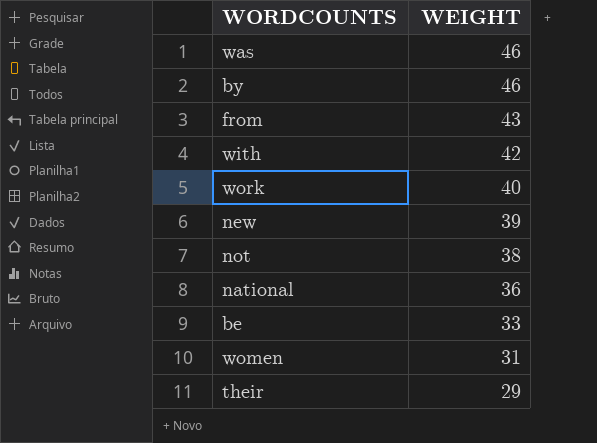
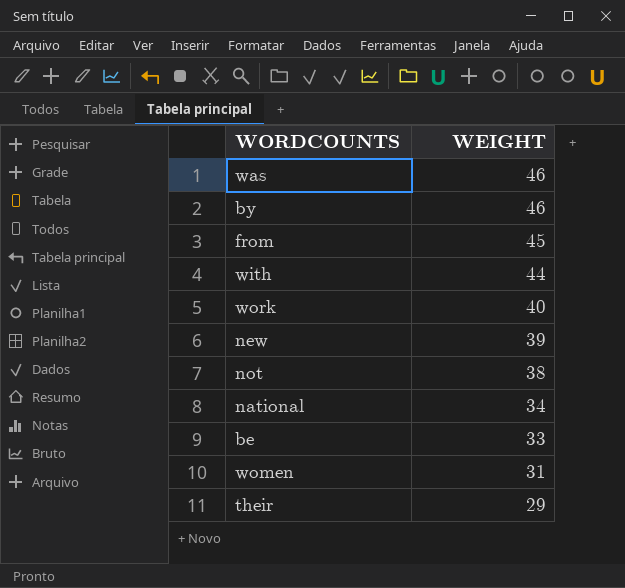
from | WEIGHT: 43 -> 45
with | WEIGHT: 42 -> 44
national | WEIGHT: 36 -> 34

